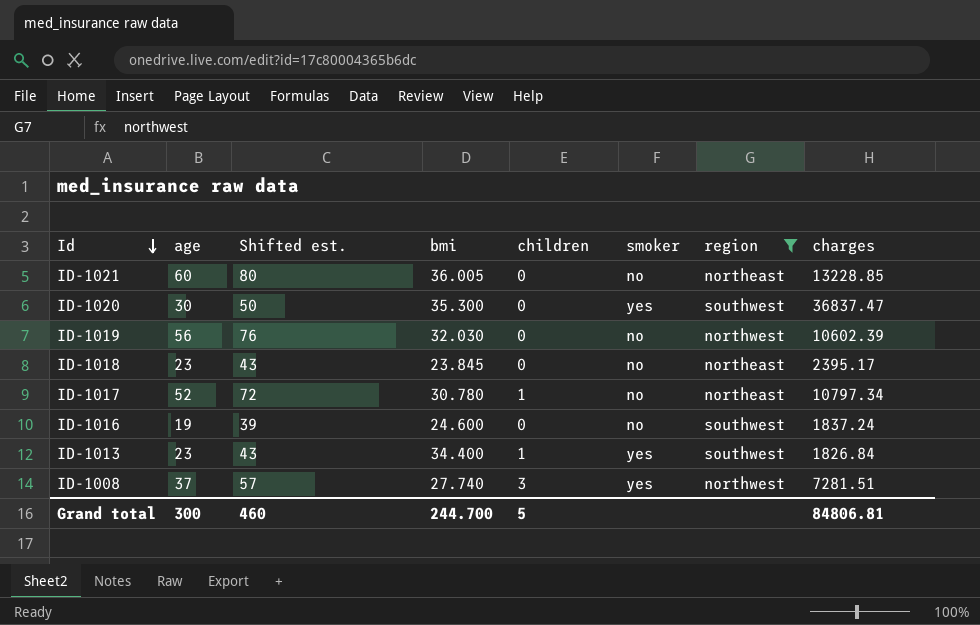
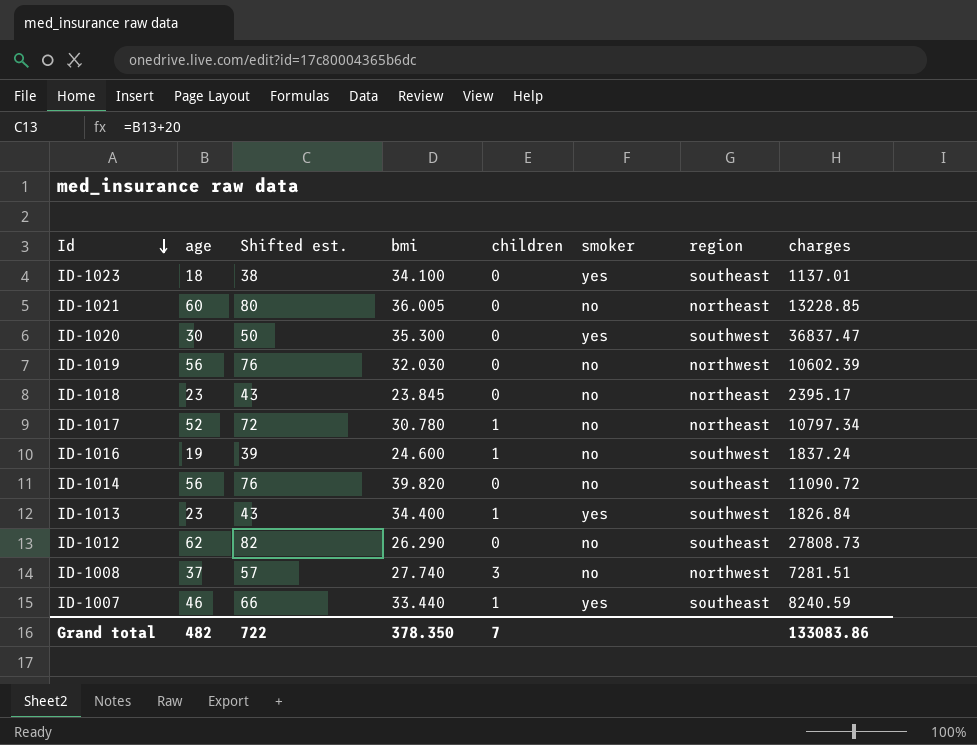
filter: region != southeast -> none
ID-1016 | children: 0 -> 1
ID-1008 | smoker: yes -> no
Grand total | age: 300 -> 482
Grand total | Shifted est.: 460 -> 722
Grand total | bmi: 244.700 -> 378.350
Grand total | children: 5 -> 7
Grand total | charges: 84806.81 -> 133083.86

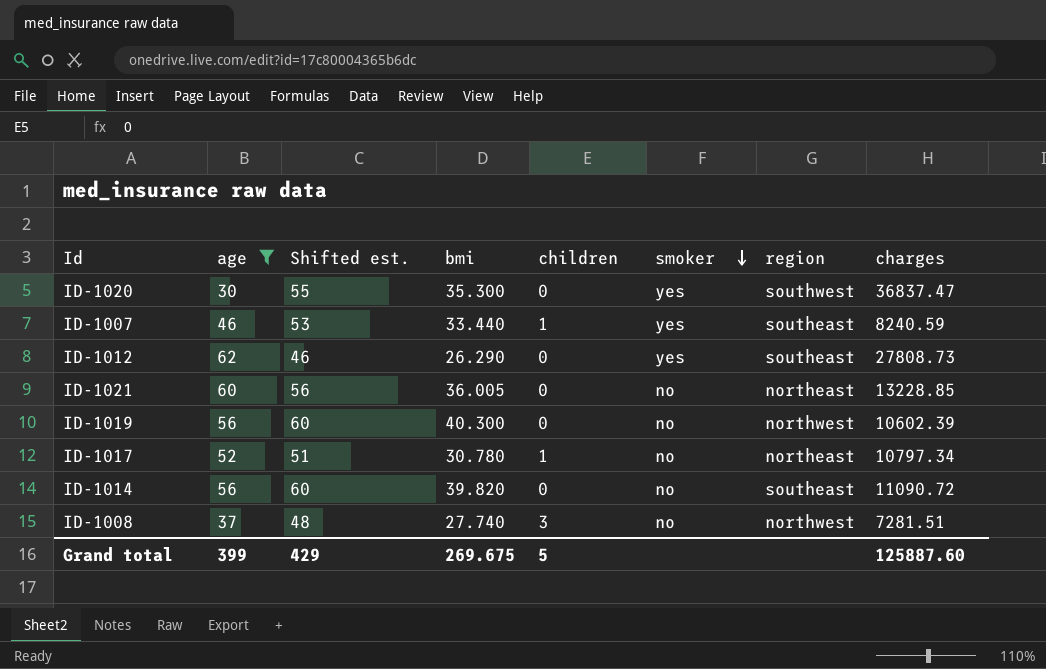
filter: none -> age >= 30
row order: Id descending -> smoker descending
column Shifted est. | formula: [age] + 20 -> [bmi] + 20
ID-1012 | smoker: no -> yes
ID-1019 | bmi: 32.030 -> 40.300
Grand total | age: 482 -> 399
Grand total | Shifted est.: 722 -> 429
Grand total | bmi: 378.350 -> 269.675
Grand total | children: 7 -> 5
Grand total | charges: 133083.86 -> 125887.60

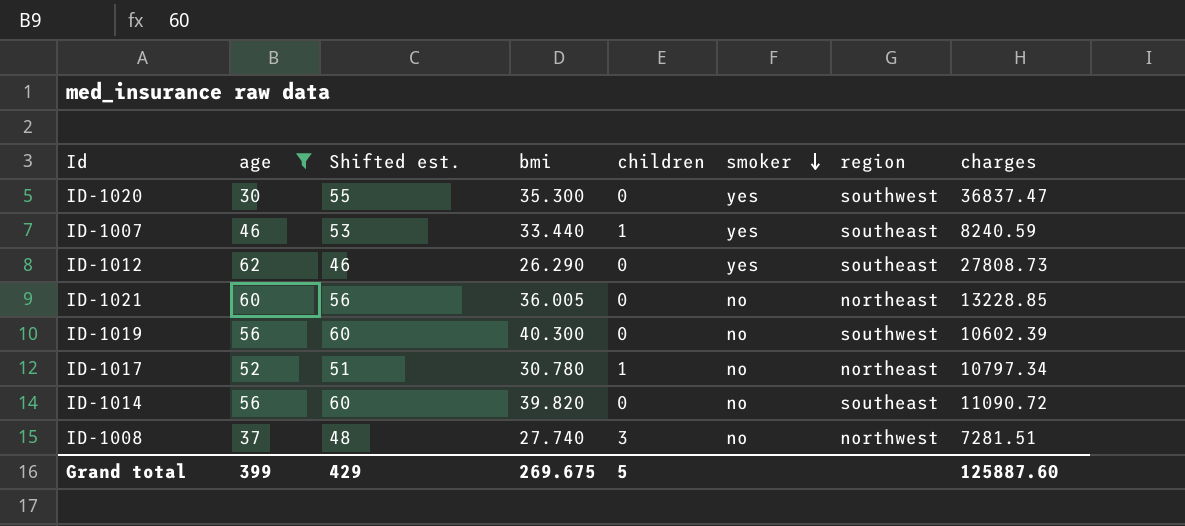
ID-1019 | region: northwest -> southwest

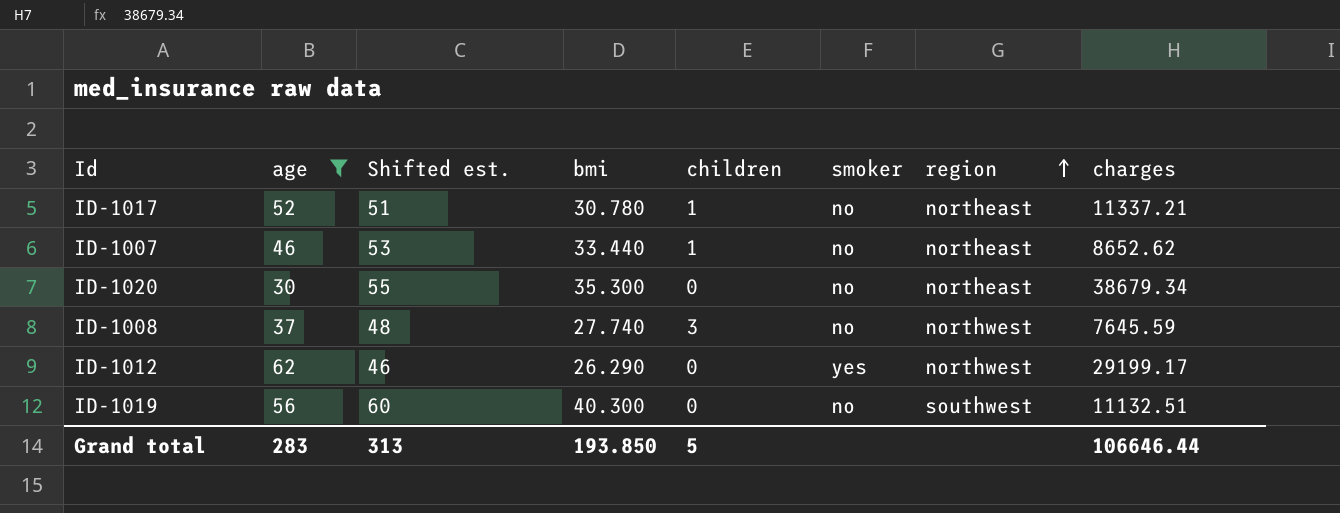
row order: smoker descending -> region ascending
row ID-1021: 60 | 56 | 36.005 | 0 | no | northeast | 13228.85 -> none
row ID-1014: 56 | 60 | 39.820 | 0 | no | southeast | 11090.72 -> none
ID-1017 | charges: 10797.34 -> 11337.21
ID-1007 | smoker: yes -> no
ID-1007 | region: southeast -> northeast
ID-1007 | charges: 8240.59 -> 8652.62
ID-1020 | smoker: yes -> no
ID-1020 | region: southwest -> northeast
ID-1020 | charges: 36837.47 -> 38679.34
ID-1008 | charges: 7281.51 -> 7645.59
ID-1012 | region: southeast -> northwest
ID-1012 | charges: 27808.73 -> 29199.17
ID-1019 | charges: 10602.39 -> 11132.51
Grand total | age: 399 -> 283
Grand total | Shifted est.: 429 -> 313
Grand total | bmi: 269.675 -> 193.850
Grand total | charges: 125887.60 -> 106646.44

